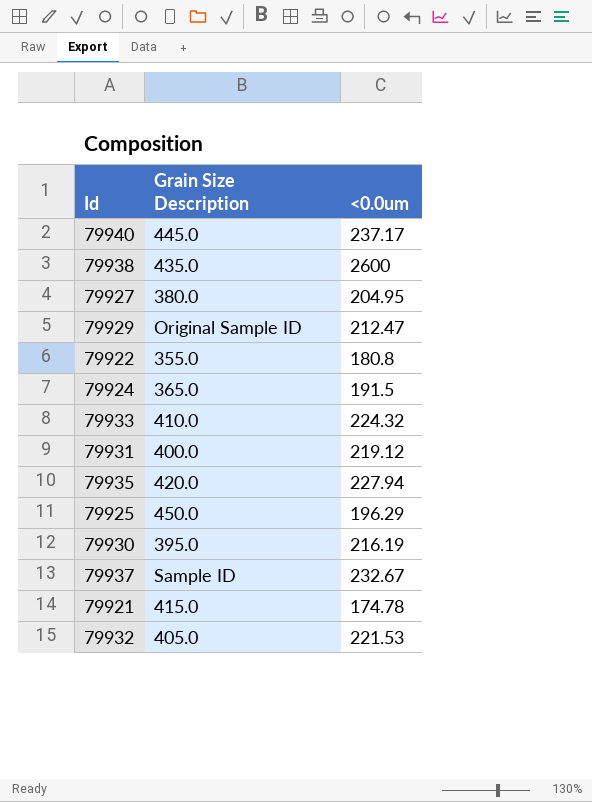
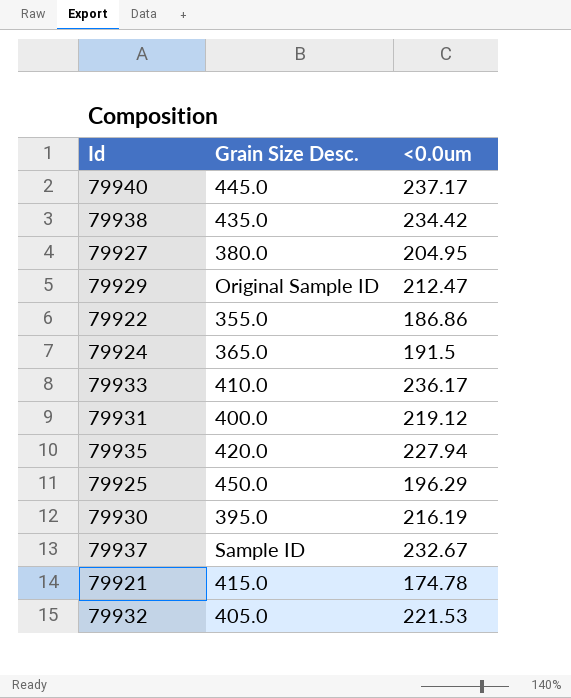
column name: Grain Size Description -> Grain Size Desc.
79938 | <0.0um: 2600 -> 234.42
79922 | <0.0um: 180.8 -> 186.86
79933 | <0.0um: 224.32 -> 236.17

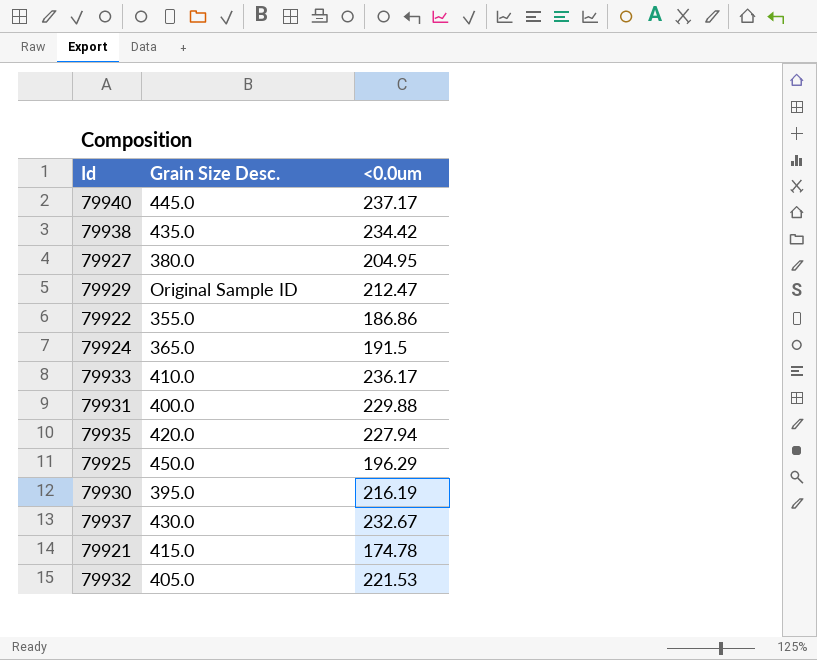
79931 | <0.0um: 219.12 -> 229.88
79937 | Grain Size Desc.: Sample ID -> 430.0

